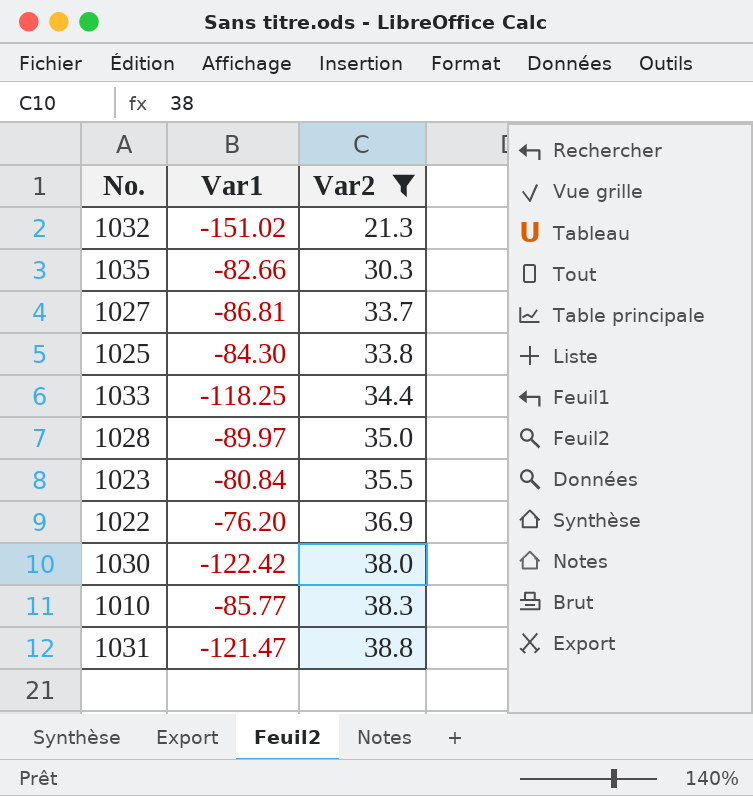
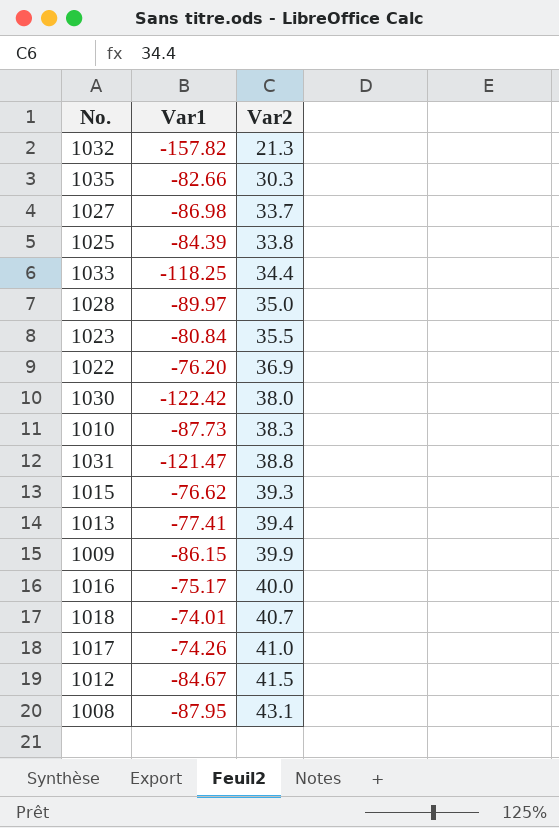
filter: Var2 <= 38.8 -> none
1032 | Var1: -151.02 -> -157.82
1027 | Var1: -86.81 -> -86.98
1025 | Var1: -84.30 -> -84.39
1010 | Var1: -85.77 -> -87.73

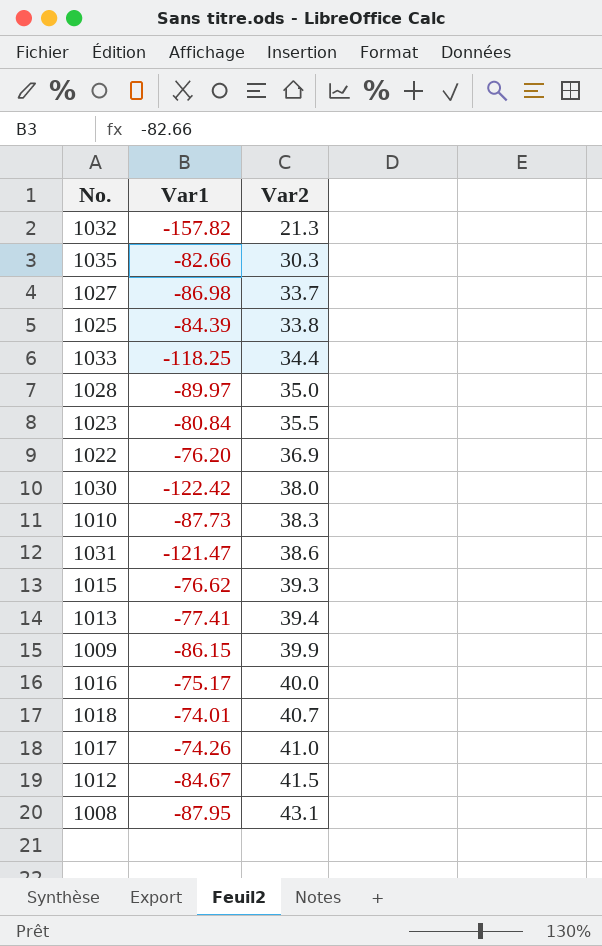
1031 | Var2: 38.8 -> 38.6

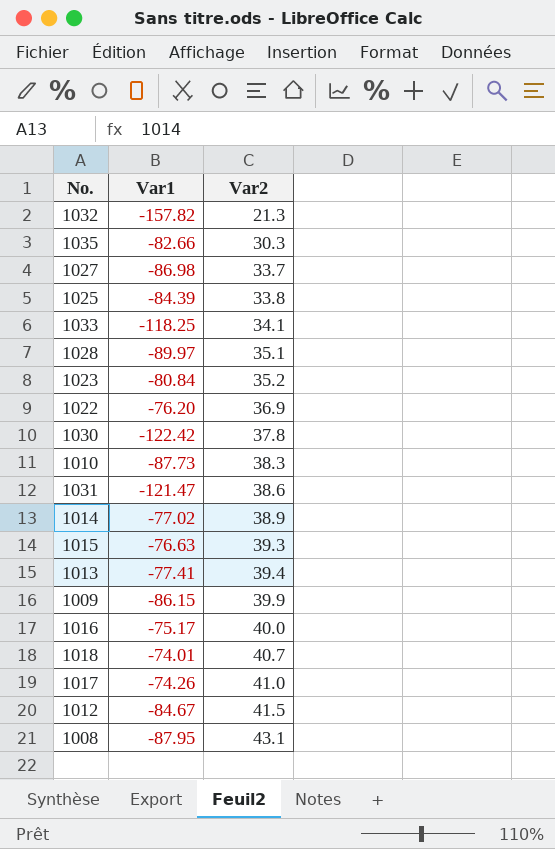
1033 | Var2: 34.4 -> 34.1
1028 | Var2: 35.0 -> 35.1
1023 | Var2: 35.5 -> 35.2
1030 | Var2: 38.0 -> 37.8
row 1014: none -> -77.02 | 38.9
1015 | Var1: -76.62 -> -76.63

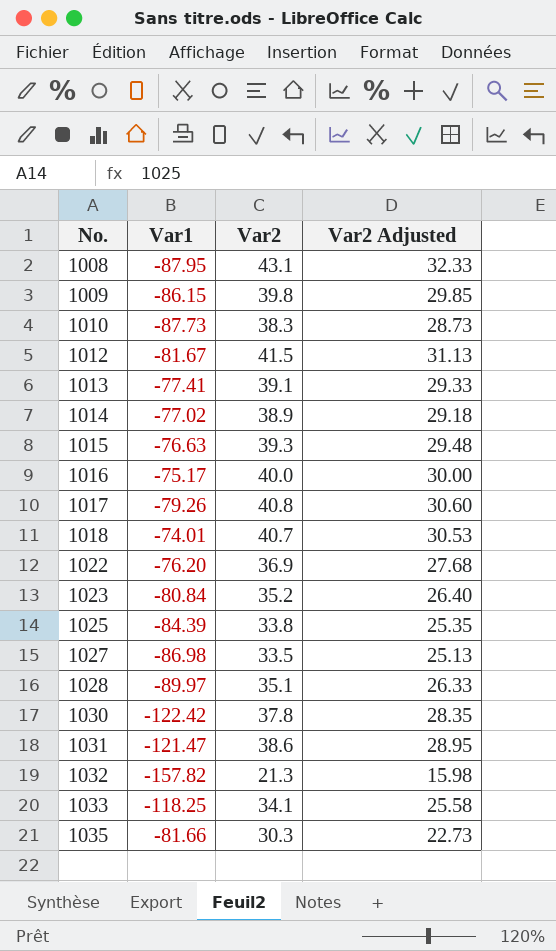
row order: Var2 ascending -> No. ascending
column Var2 Adjusted | formula: none -> [Var2] * 0.75
1009 | Var2: 39.9 -> 39.8
1012 | Var1: -84.67 -> -81.67
1013 | Var2: 39.4 -> 39.1
1017 | Var1: -74.26 -> -79.26
1017 | Var2: 41.0 -> 40.8
1027 | Var2: 33.7 -> 33.5
1035 | Var1: -82.66 -> -81.66

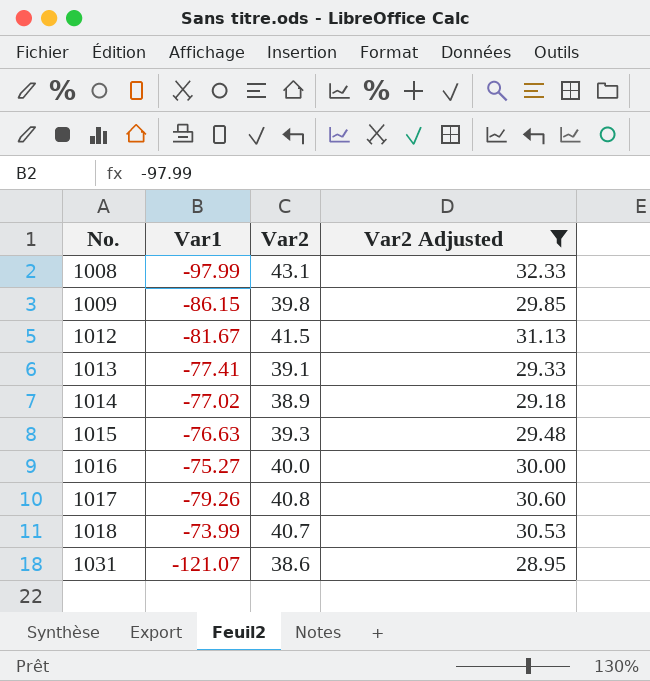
filter: none -> Var2 Adjusted >= 28.95
1008 | Var1: -87.95 -> -97.99
1016 | Var1: -75.17 -> -75.27
1018 | Var1: -74.01 -> -73.99
1031 | Var1: -121.47 -> -121.07

